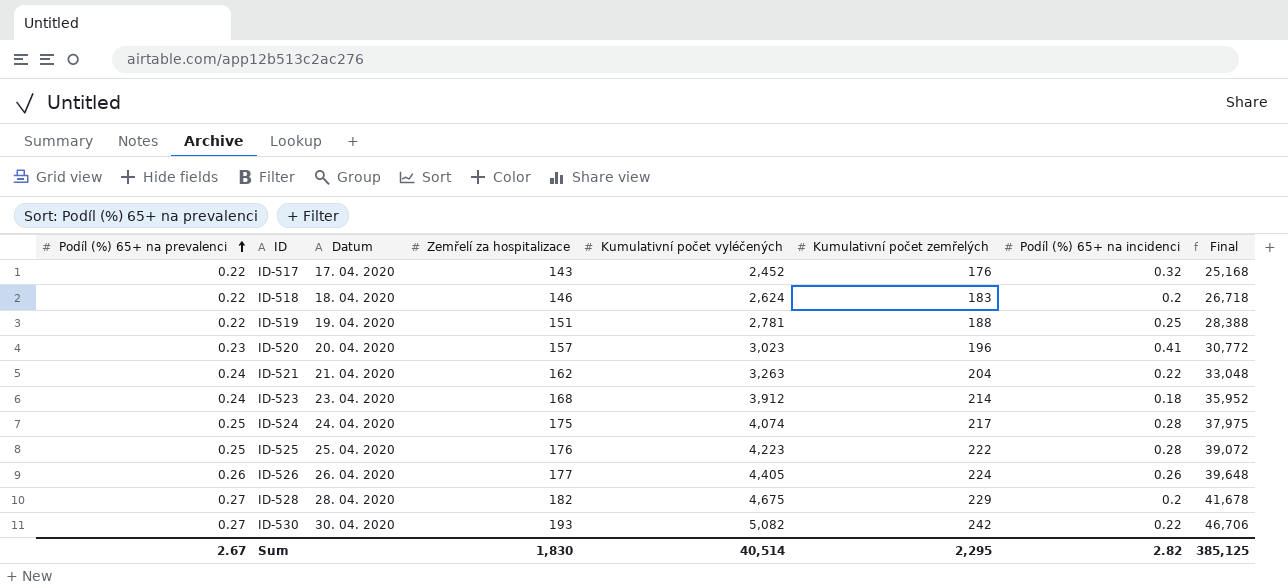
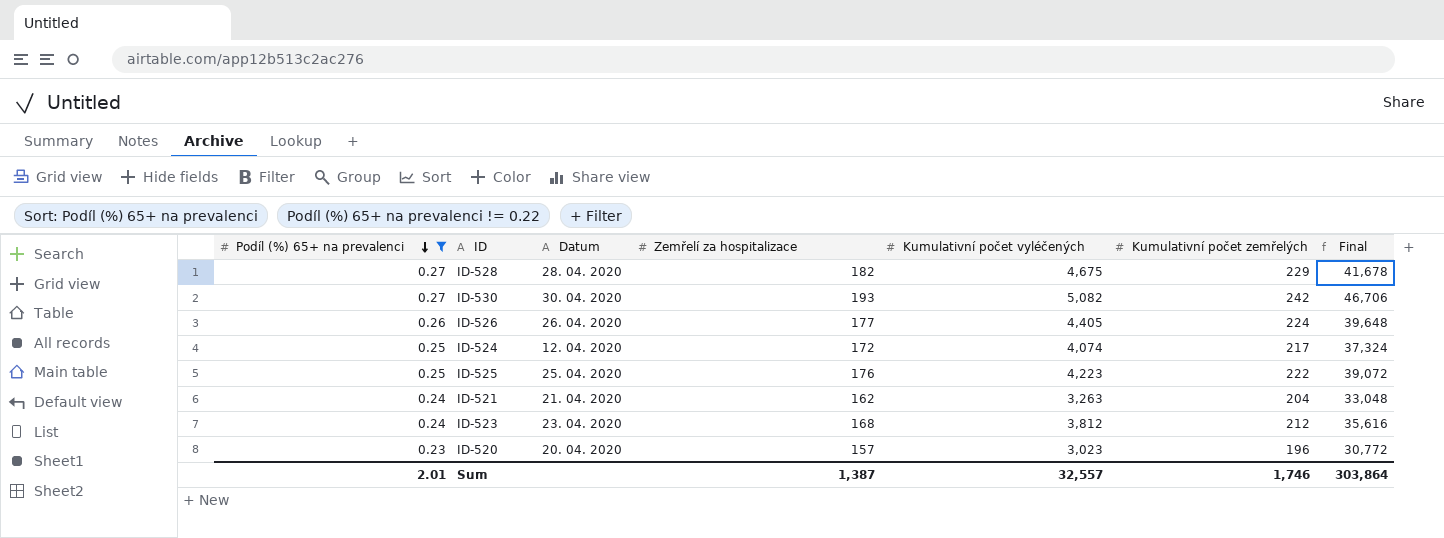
filter: none -> Podíl (%) 65+ na prevalenci != 0.22
row order: Podíl (%) 65+ na prevalenci ascending -> Podíl (%) 65+ na prevalenci descending
column Podíl (%) 65+ na incidenci | position: 7 -> none
ID-524 | Datum: 24. 04. 2020 -> 12. 04. 2020
ID-524 | Zemřelí za hospitalizace: 175 -> 172
ID-524 | Final: 37,975 -> 37,324
ID-523 | Kumulativní počet vyléčených: 3,912 -> 3,812
ID-523 | Kumulativní počet zemřelých: 214 -> 212
ID-523 | Final: 35,952 -> 35,616
Sum | Podíl (%) 65+ na prevalenci: 2.67 -> 2.01
Sum | Zemřelí za hospitalizace: 1,830 -> 1,387
Sum | Kumulativní počet vyléčených: 40,514 -> 32,557
Sum | Kumulativní počet zemřelých: 2,295 -> 1,746
Sum | Final: 385,125 -> 303,864

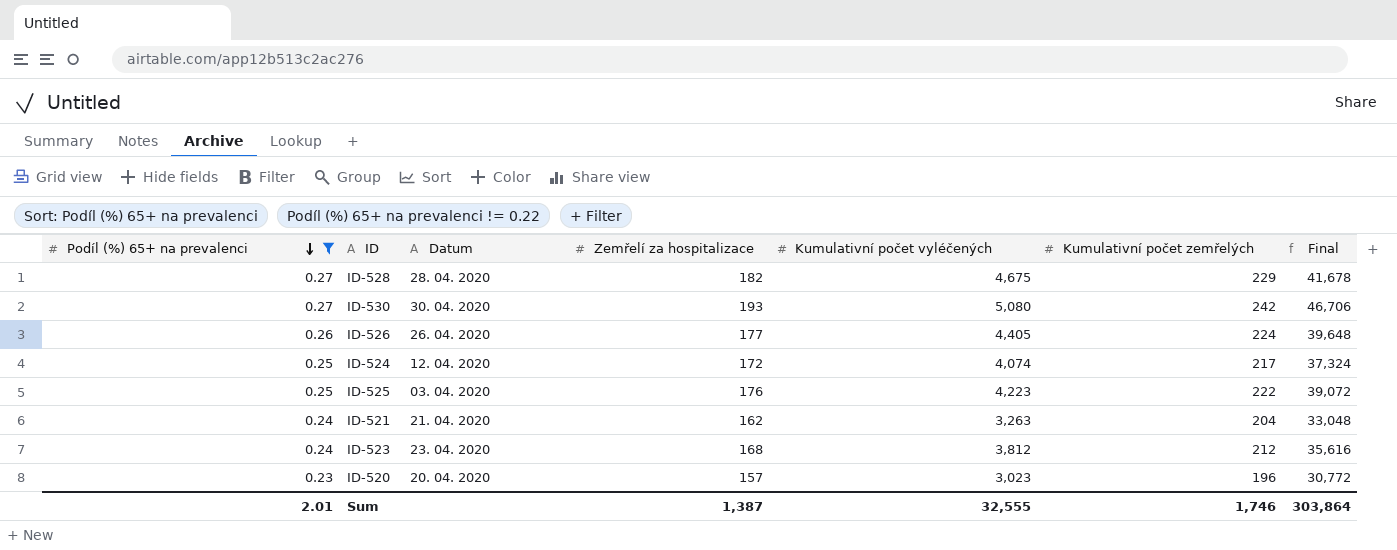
ID-530 | Kumulativní počet vyléčených: 5,082 -> 5,080
ID-525 | Datum: 25. 04. 2020 -> 03. 04. 2020
Sum | Kumulativní počet vyléčených: 32,557 -> 32,555

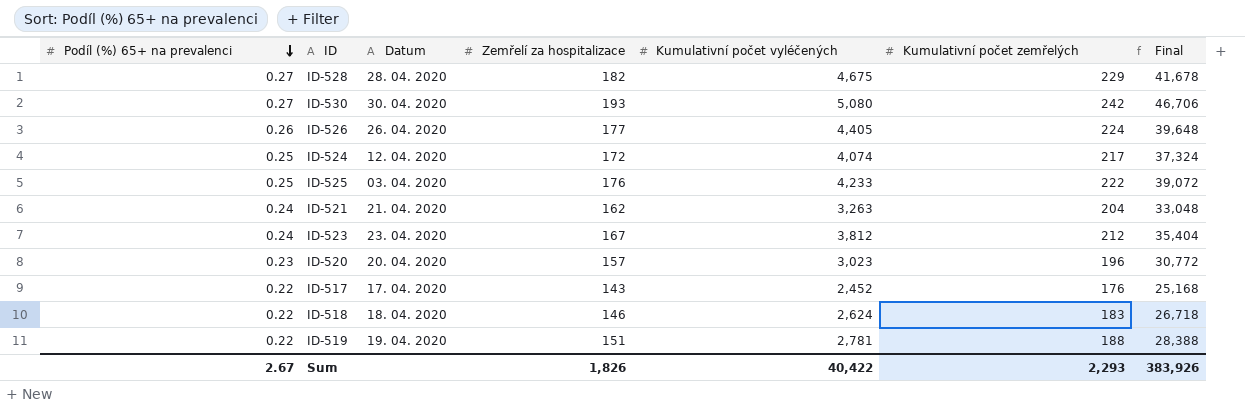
filter: Podíl (%) 65+ na prevalenci != 0.22 -> none
ID-525 | Kumulativní počet vyléčených: 4,223 -> 4,233
ID-523 | Zemřelí za hospitalizace: 168 -> 167
ID-523 | Final: 35,616 -> 35,404
Sum | Podíl (%) 65+ na prevalenci: 2.01 -> 2.67
Sum | Zemřelí za hospitalizace: 1,387 -> 1,826
Sum | Kumulativní počet vyléčených: 32,555 -> 40,422
Sum | Kumulativní počet zemřelých: 1,746 -> 2,293
Sum | Final: 303,864 -> 383,926

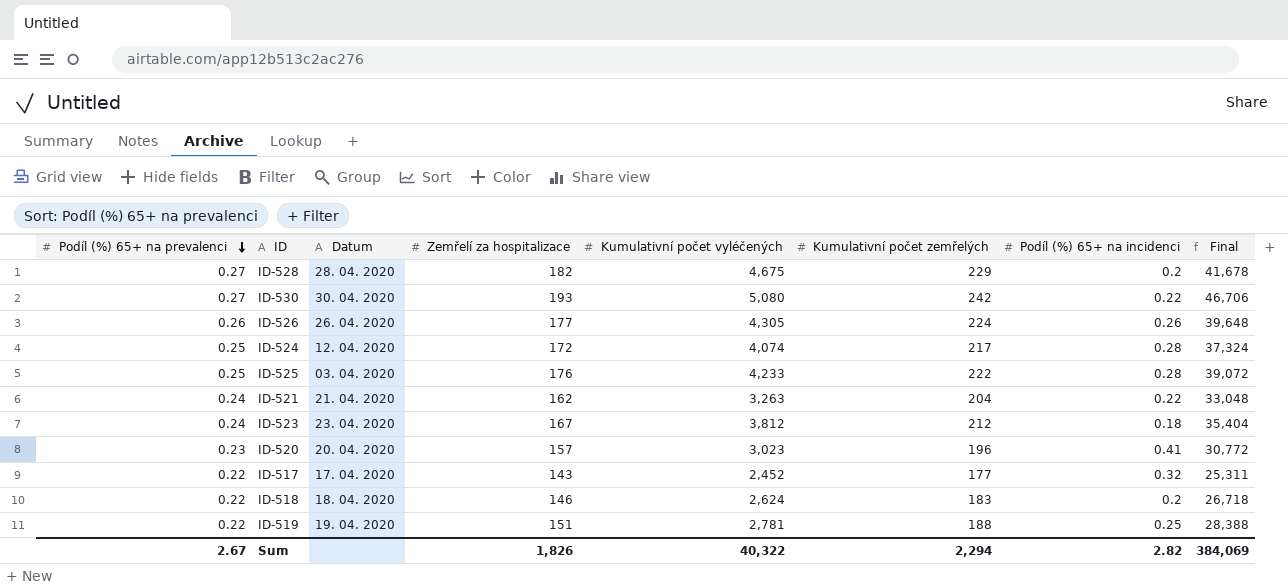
column Podíl (%) 65+ na incidenci | position: none -> 7
ID-526 | Kumulativní počet vyléčených: 4,405 -> 4,305
ID-517 | Kumulativní počet zemřelých: 176 -> 177
ID-517 | Final: 25,168 -> 25,311
Sum | Kumulativní počet vyléčených: 40,422 -> 40,322
Sum | Kumulativní počet zemřelých: 2,293 -> 2,294
Sum | Final: 383,926 -> 384,069

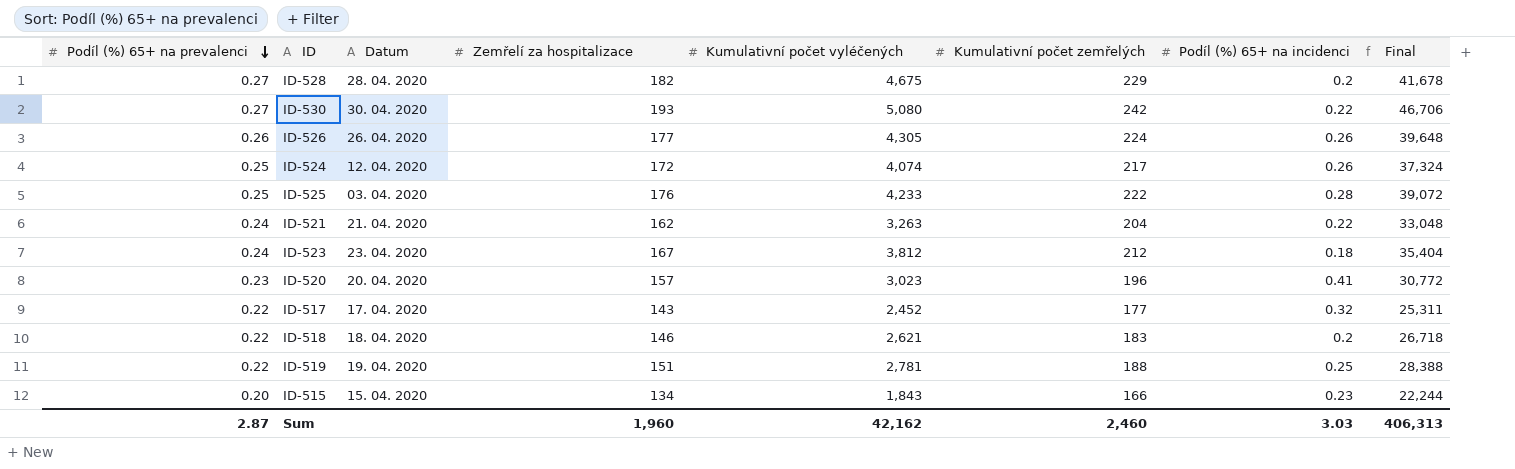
ID-524 | Podíl (%) 65+ na incidenci: 0.28 -> 0.26
ID-518 | Kumulativní počet vyléčených: 2,624 -> 2,621
row ID-515: none -> 0.20 | 15. 04. 2020 | 134 | 1,843 | 166 | 0.23 | 22,244
Sum | Podíl (%) 65+ na prevalenci: 2.67 -> 2.87
Sum | Zemřelí za hospitalizace: 1,826 -> 1,960
Sum | Kumulativní počet vyléčených: 40,322 -> 42,162
Sum | Kumulativní počet zemřelých: 2,294 -> 2,460
Sum | Podíl (%) 65+ na incidenci: 2.82 -> 3.03
Sum | Final: 384,069 -> 406,313

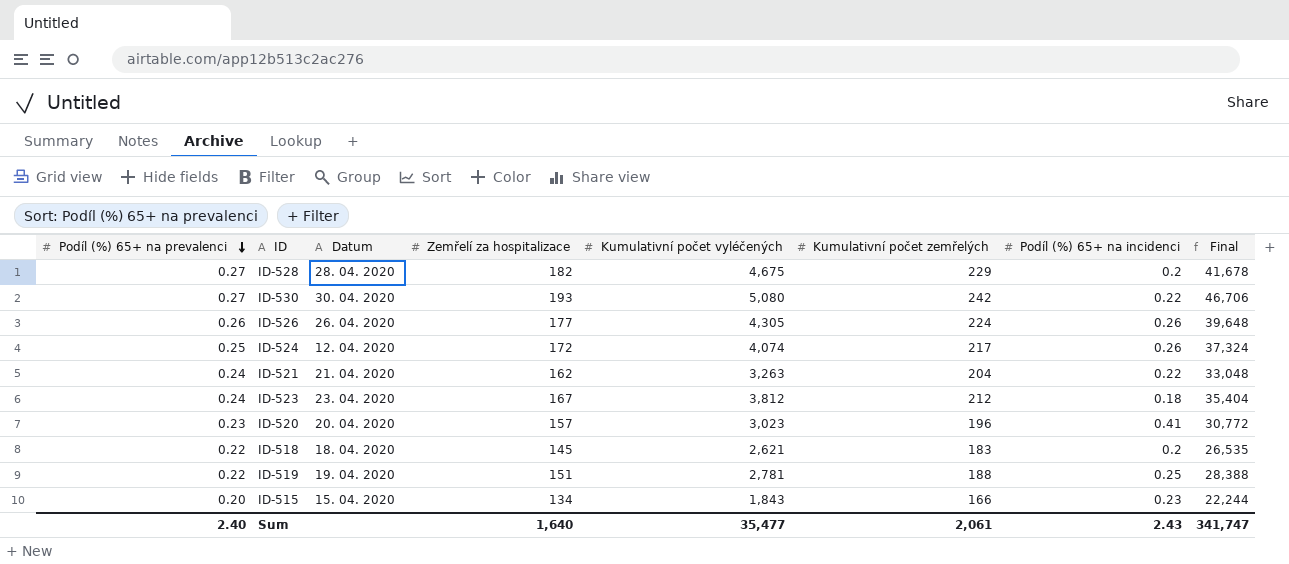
row ID-525: 0.25 | 03. 04. 2020 | 176 | 4,233 | 222 | 0.28 | 39,072 -> none
row ID-517: 0.22 | 17. 04. 2020 | 143 | 2,452 | 177 | 0.32 | 25,311 -> none
ID-518 | Zemřelí za hospitalizace: 146 -> 145
ID-518 | Final: 26,718 -> 26,535
Sum | Podíl (%) 65+ na prevalenci: 2.87 -> 2.40
Sum | Zemřelí za hospitalizace: 1,960 -> 1,640
Sum | Kumulativní počet vyléčených: 42,162 -> 35,477
Sum | Kumulativní počet zemřelých: 2,460 -> 2,061
Sum | Podíl (%) 65+ na incidenci: 3.03 -> 2.43
Sum | Final: 406,313 -> 341,747

